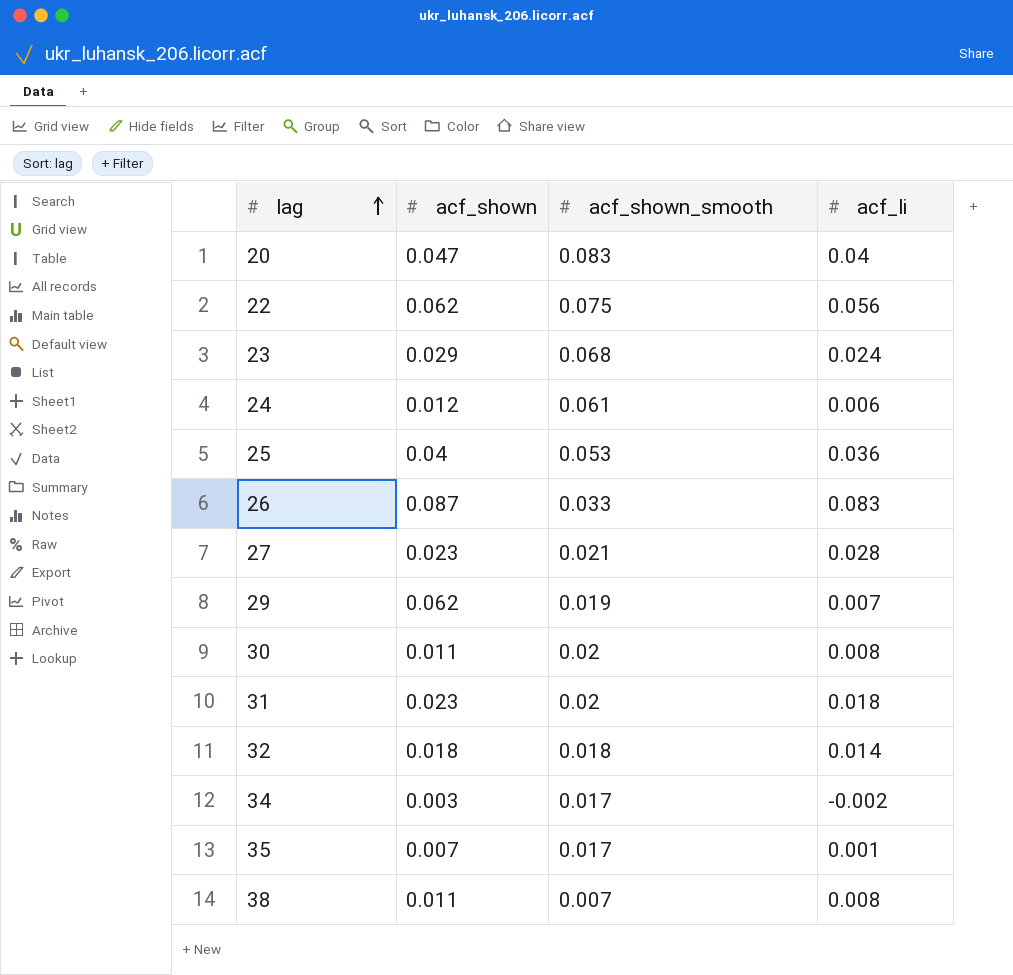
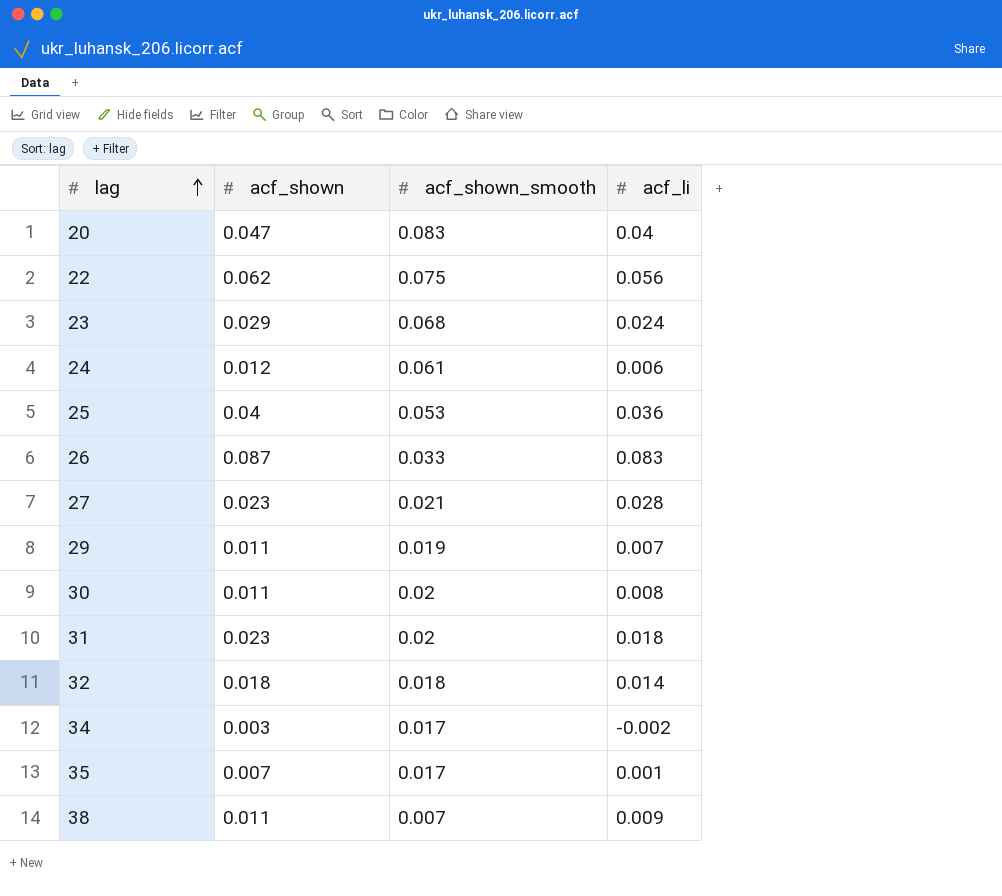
29 | acf_shown: 0.062 -> 0.011
38 | acf_li: 0.008 -> 0.009

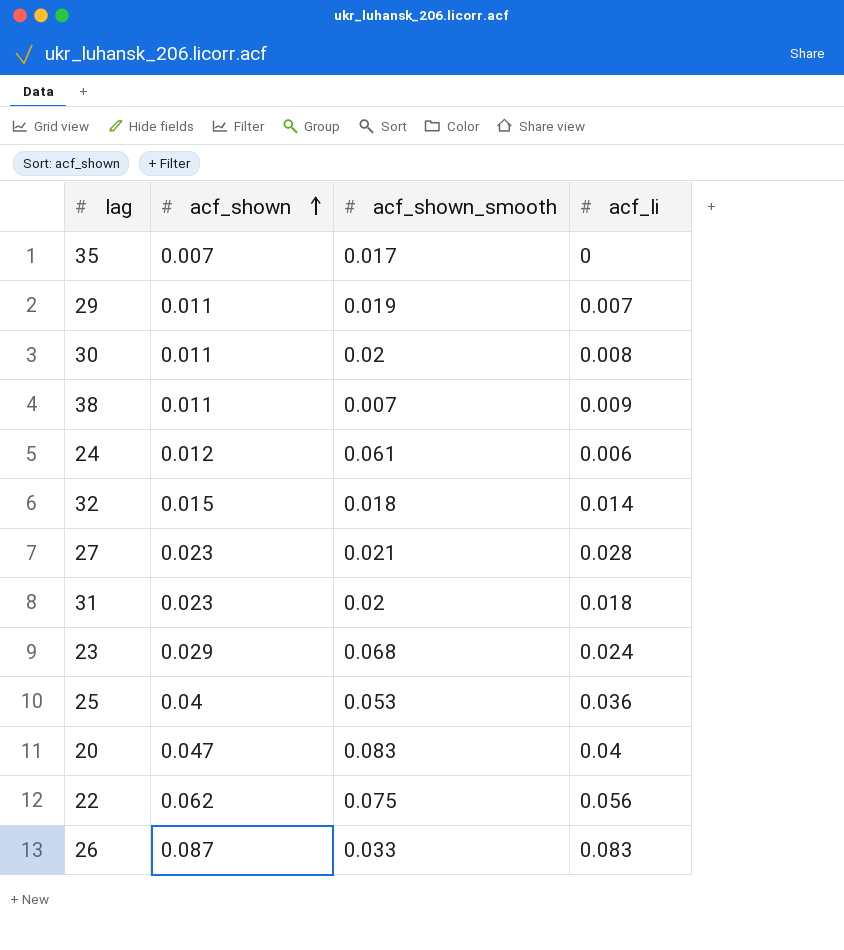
row order: lag ascending -> acf_shown ascending
row 34: 0.003 | 0.017 | -0.002 -> none
35 | acf_li: 0.001 -> 0
32 | acf_shown: 0.018 -> 0.015

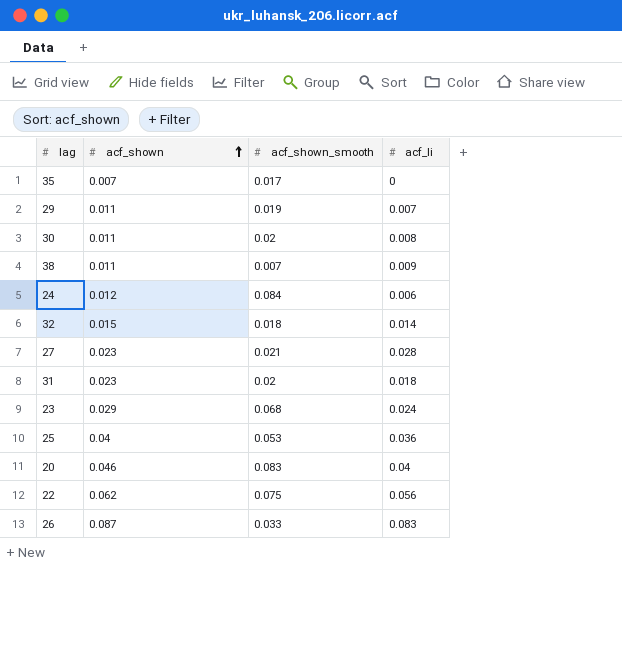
24 | acf_shown_smooth: 0.061 -> 0.084
20 | acf_shown: 0.047 -> 0.046

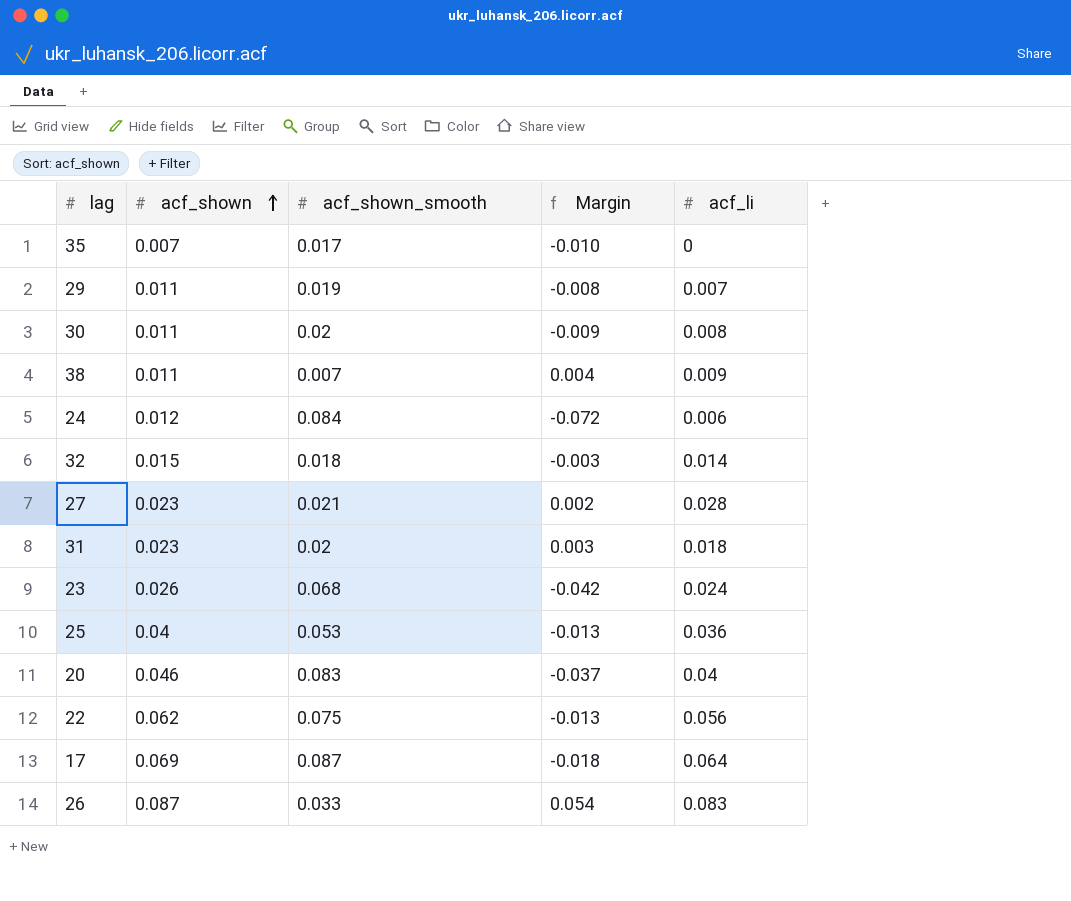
column Margin | formula: none -> [acf_shown] - [acf_shown_smooth]
23 | acf_shown: 0.029 -> 0.026
row 17: none -> 0.069 | 0.087 | -0.018 | 0.064

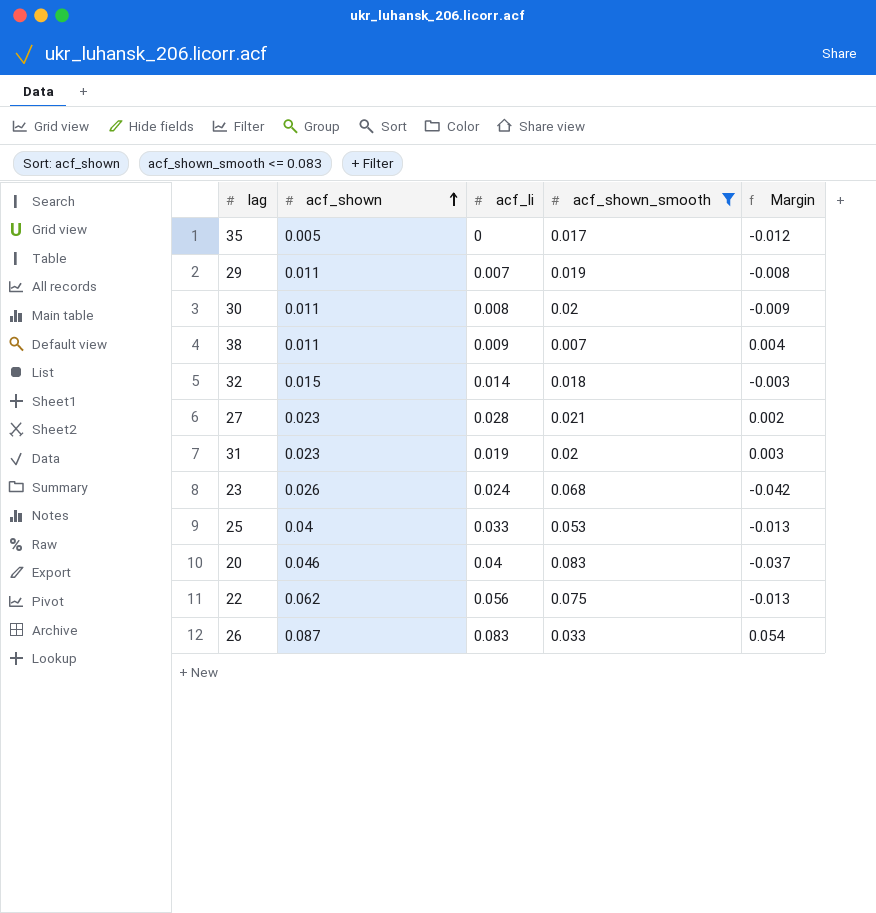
filter: none -> acf_shown_smooth <= 0.083
column acf_li | position: 5 -> 3
35 | acf_shown: 0.007 -> 0.005
35 | Margin: -0.010 -> -0.012
31 | acf_li: 0.018 -> 0.019
25 | acf_li: 0.036 -> 0.033

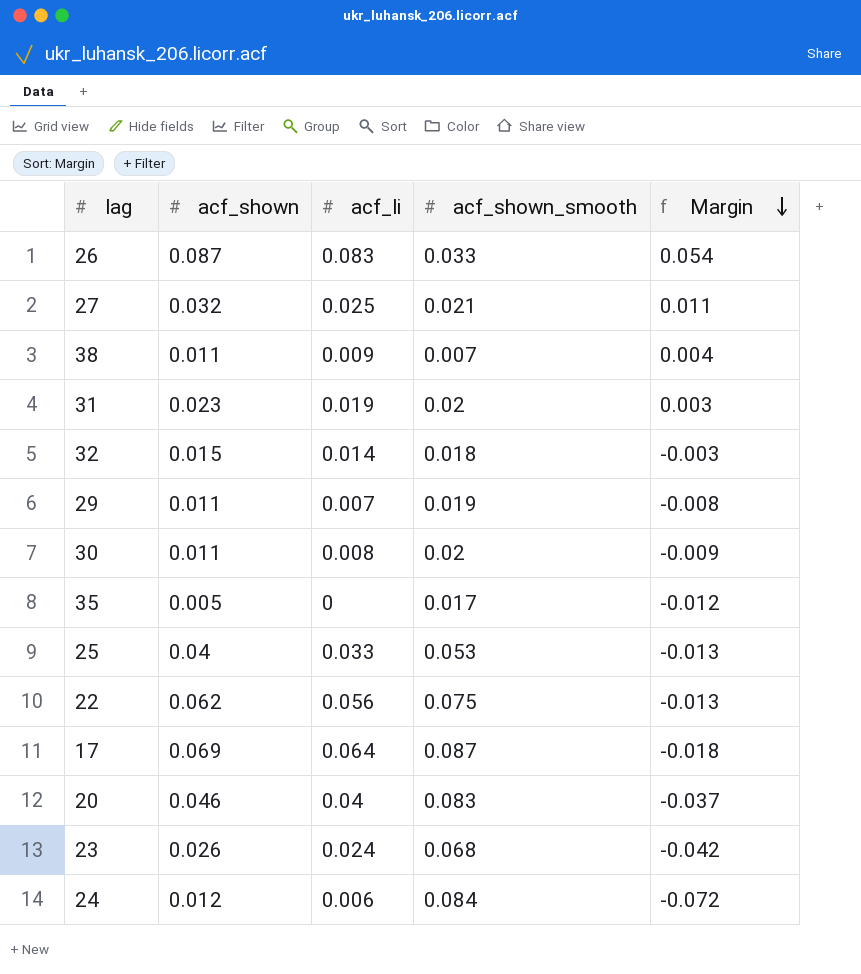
filter: acf_shown_smooth <= 0.083 -> none
row order: acf_shown ascending -> Margin descending
27 | acf_shown: 0.023 -> 0.032
27 | acf_li: 0.028 -> 0.025
27 | Margin: 0.002 -> 0.011

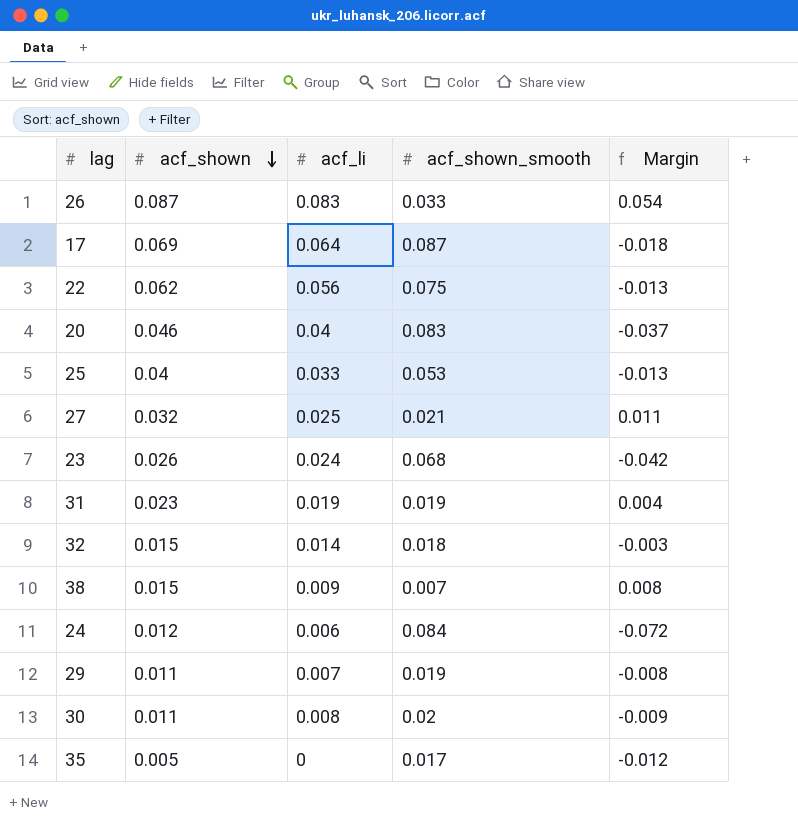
row order: Margin descending -> acf_shown descending
31 | acf_shown_smooth: 0.02 -> 0.019
31 | Margin: 0.003 -> 0.004
38 | acf_shown: 0.011 -> 0.015
38 | Margin: 0.004 -> 0.008

